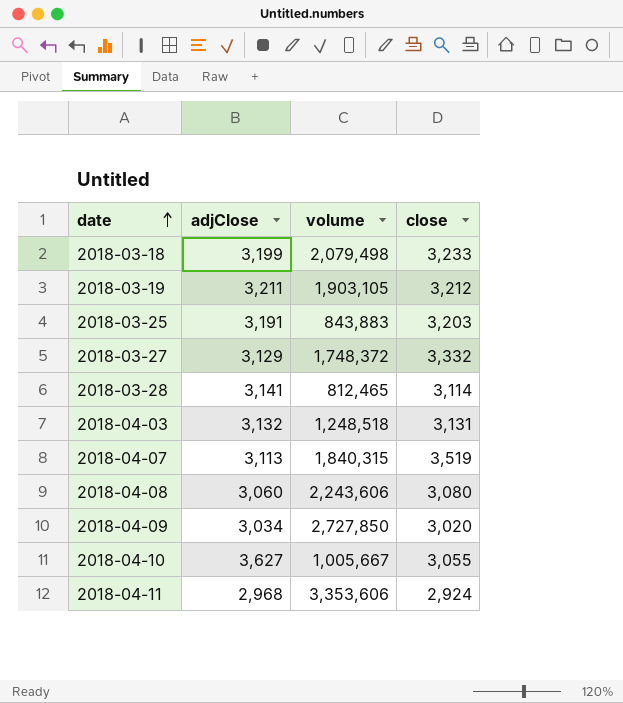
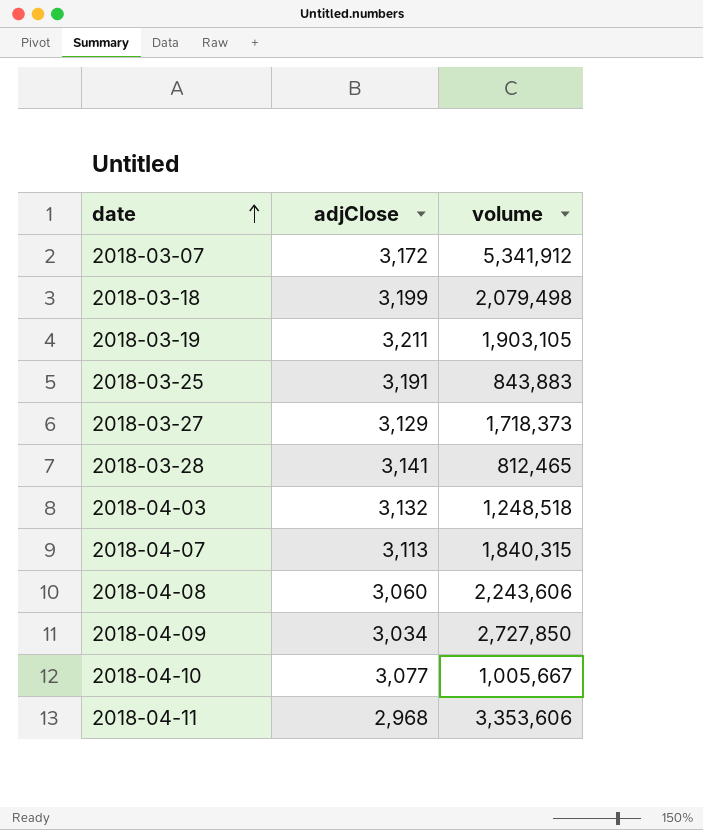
column close | position: 4 -> none
row 2018-03-07: none -> 3,172 | 5,341,912
2018-03-27 | volume: 1,748,372 -> 1,718,373
2018-04-10 | adjClose: 3,627 -> 3,077

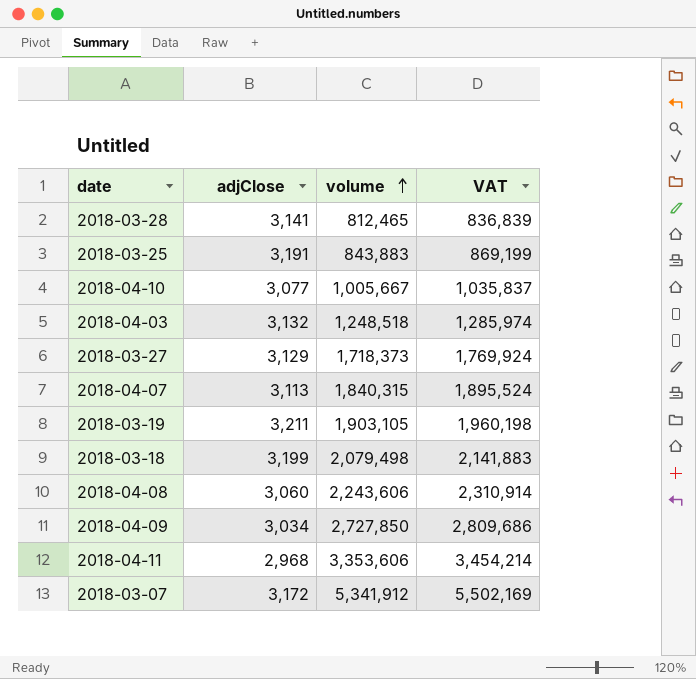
row order: date ascending -> volume ascending
column VAT | formula: none -> [volume] * 1.03

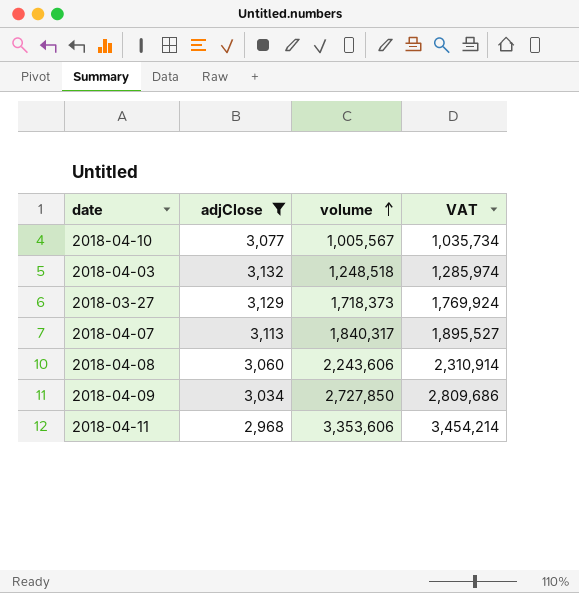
filter: none -> adjClose <= 3,132
2018-04-10 | volume: 1,005,667 -> 1,005,567
2018-04-10 | VAT: 1,035,837 -> 1,035,734
2018-04-07 | volume: 1,840,315 -> 1,840,317
2018-04-07 | VAT: 1,895,524 -> 1,895,527

